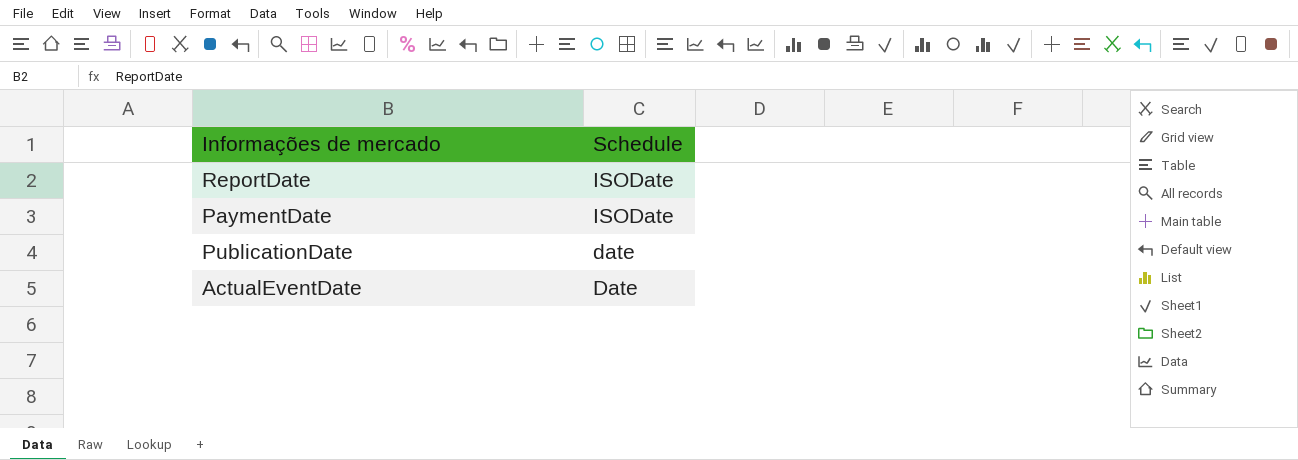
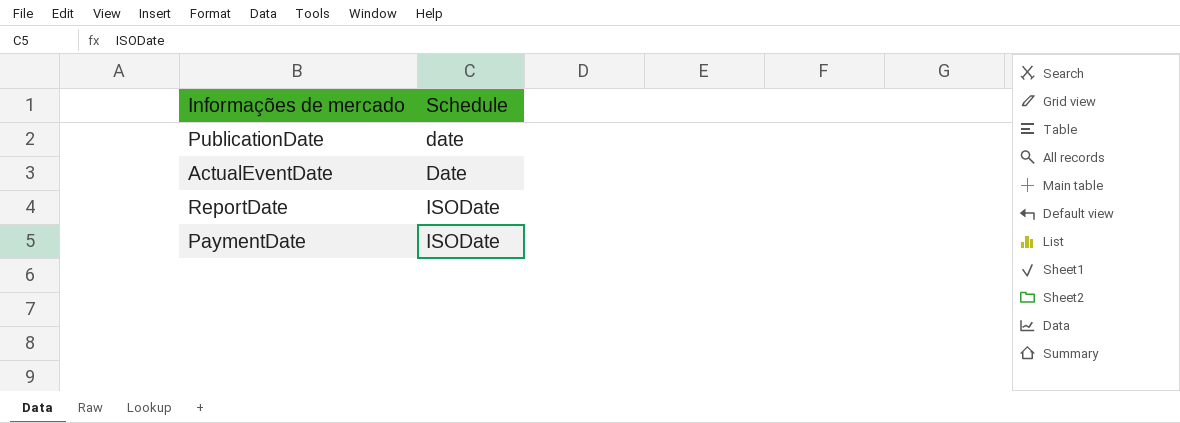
row order: Schedule descending -> Schedule ascending

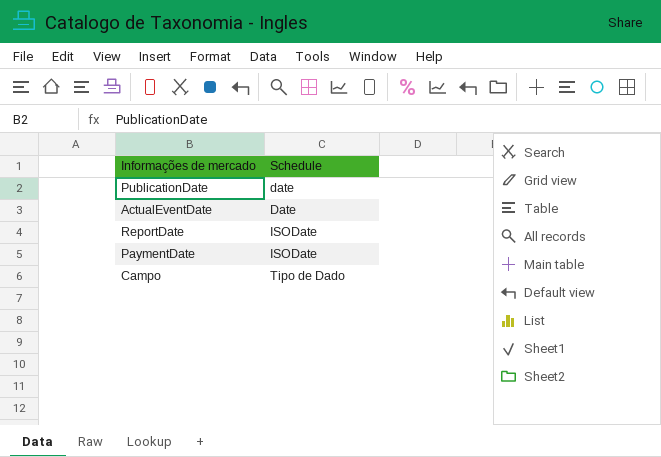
row Campo: none -> Tipo de Dado

